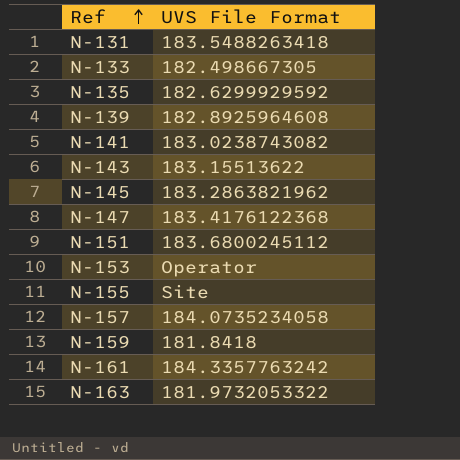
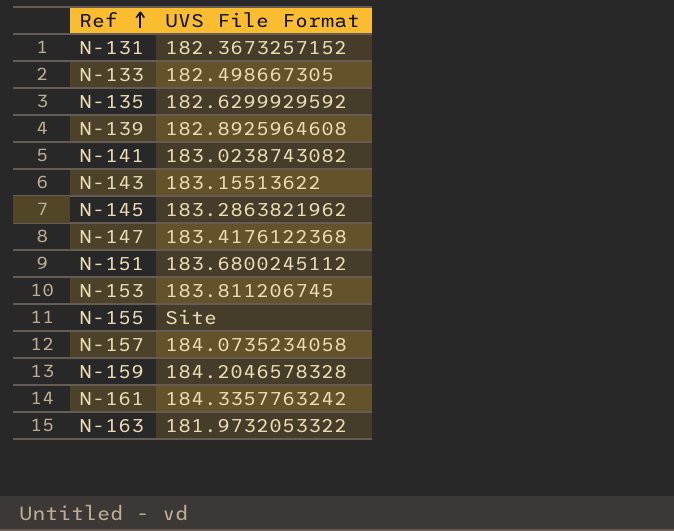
N-131 | UVS File Format: 183.5488263418 -> 182.3673257152
N-153 | UVS File Format: Operator -> 183.811206745
N-159 | UVS File Format: 181.8418 -> 184.2046578328

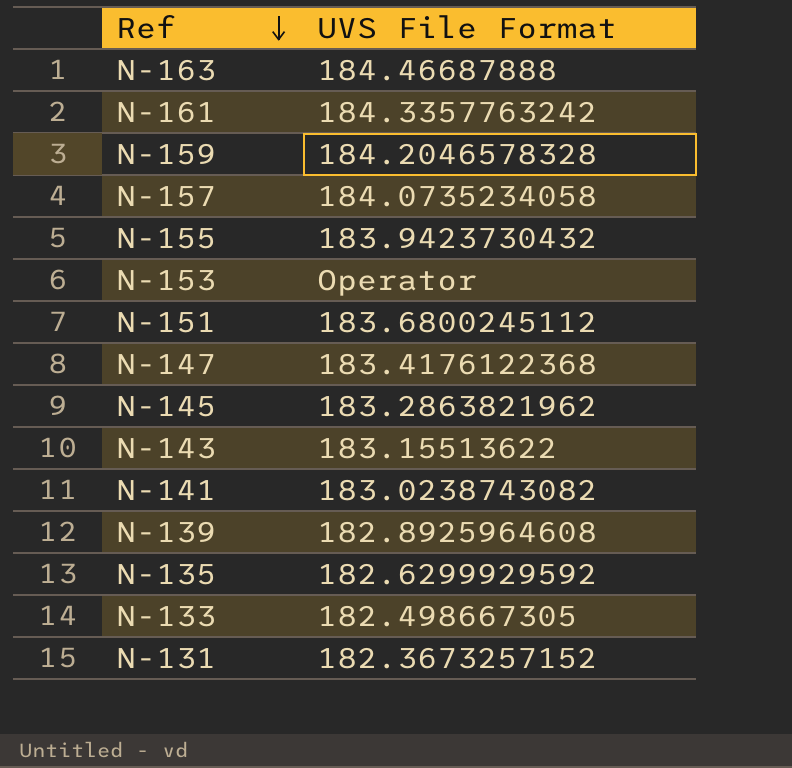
row order: Ref ascending -> Ref descending
N-163 | UVS File Format: 181.9732053322 -> 184.46687888
N-155 | UVS File Format: Site -> 183.9423730432
N-153 | UVS File Format: 183.811206745 -> Operator

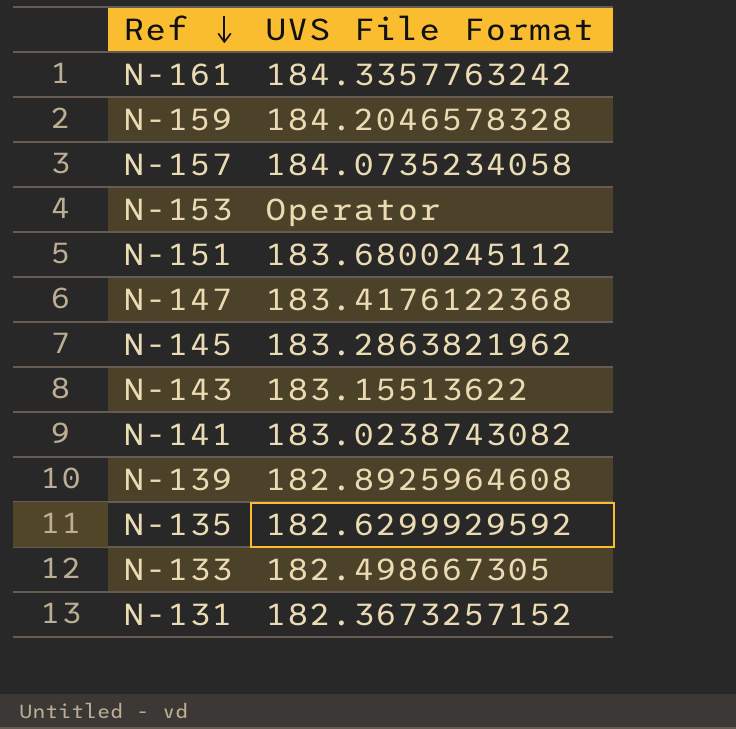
row N-163: 184.46687888 -> none
row N-155: 183.9423730432 -> none

